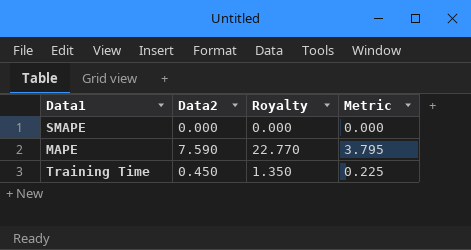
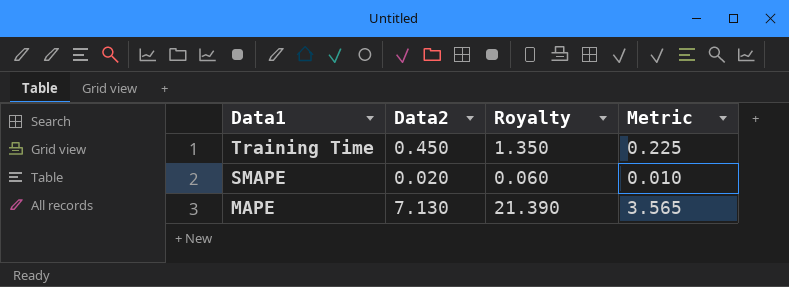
row order: none -> Data1 descending
SMAPE | Data2: 0.000 -> 0.020
SMAPE | Royalty: 0.000 -> 0.060
SMAPE | Metric: 0.000 -> 0.010
MAPE | Data2: 7.590 -> 7.130
MAPE | Royalty: 22.770 -> 21.390
MAPE | Metric: 3.795 -> 3.565

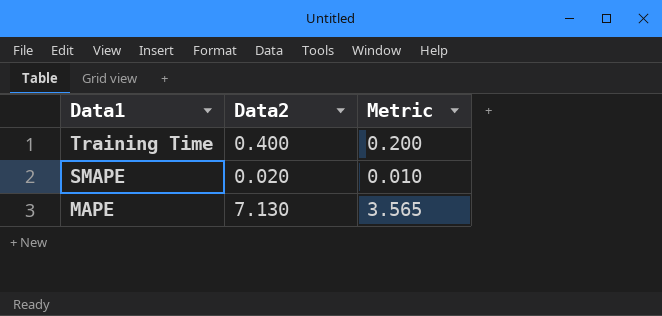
column Royalty | formula: [Data2] * 3 -> none
Training Time | Data2: 0.450 -> 0.400
Training Time | Metric: 0.225 -> 0.200

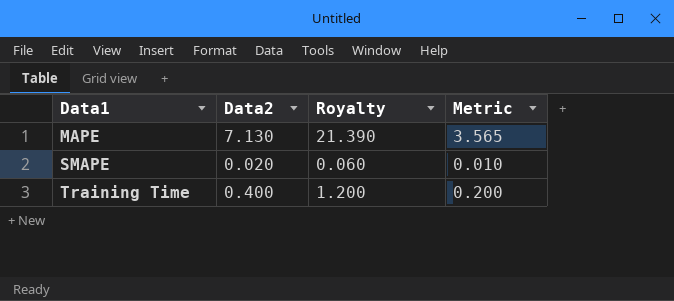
row order: Data1 descending -> Data1 ascending
column Royalty | formula: none -> [Data2] * 3

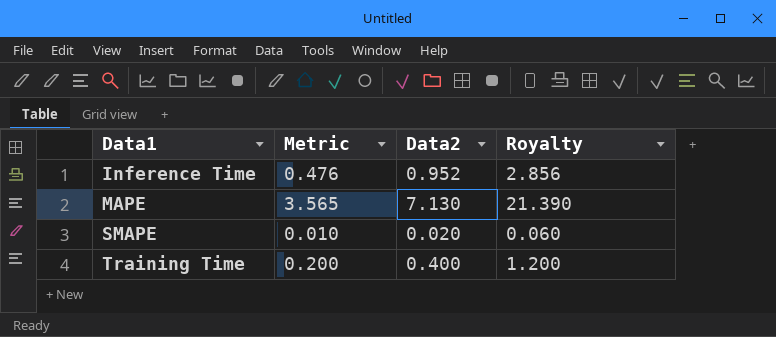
column Metric | position: 4 -> 2
row Inference Time: none -> 0.476 | 0.952 | 2.856

